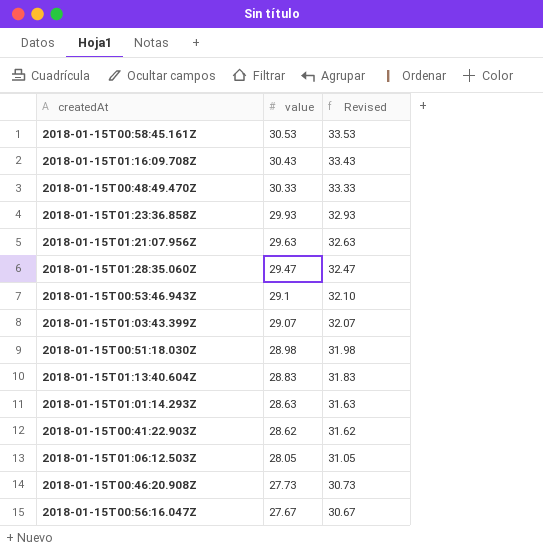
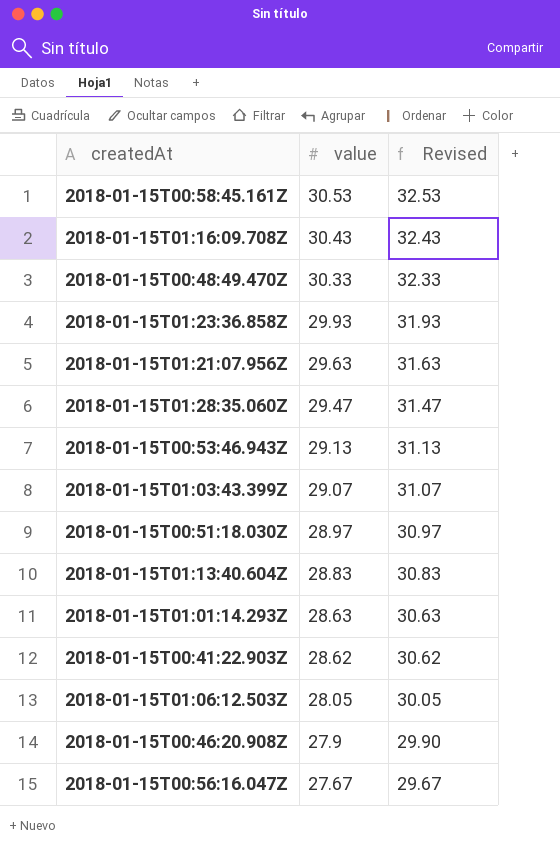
column Revised | formula: [value] + 3 -> [value] + 2
2018-01-15T00:53:46.943Z | value: 29.1 -> 29.13
2018-01-15T00:51:18.030Z | value: 28.98 -> 28.97
2018-01-15T00:46:20.908Z | value: 27.73 -> 27.9

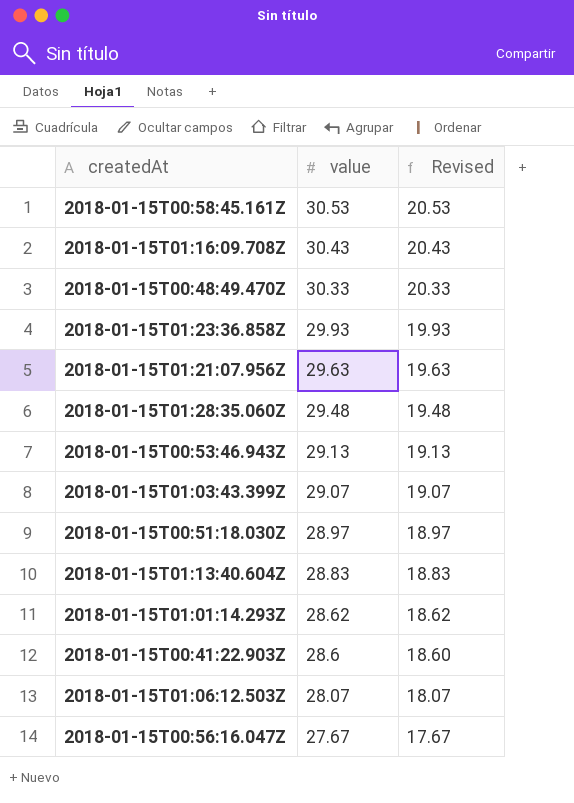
column Revised | formula: [value] + 2 -> [value] - 10
row 2018-01-15T00:46:20.908Z: 27.9 | 29.90 -> none
2018-01-15T01:28:35.060Z | value: 29.47 -> 29.48
2018-01-15T01:01:14.293Z | value: 28.63 -> 28.62
2018-01-15T00:41:22.903Z | value: 28.62 -> 28.6
2018-01-15T01:06:12.503Z | value: 28.05 -> 28.07

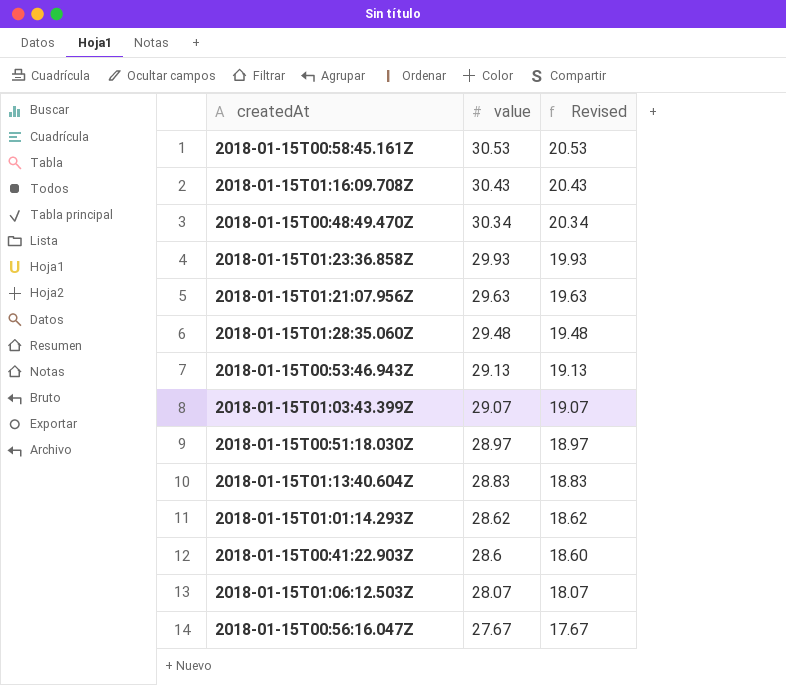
2018-01-15T00:48:49.470Z | value: 30.33 -> 30.34
2018-01-15T00:48:49.470Z | Revised: 20.33 -> 20.34

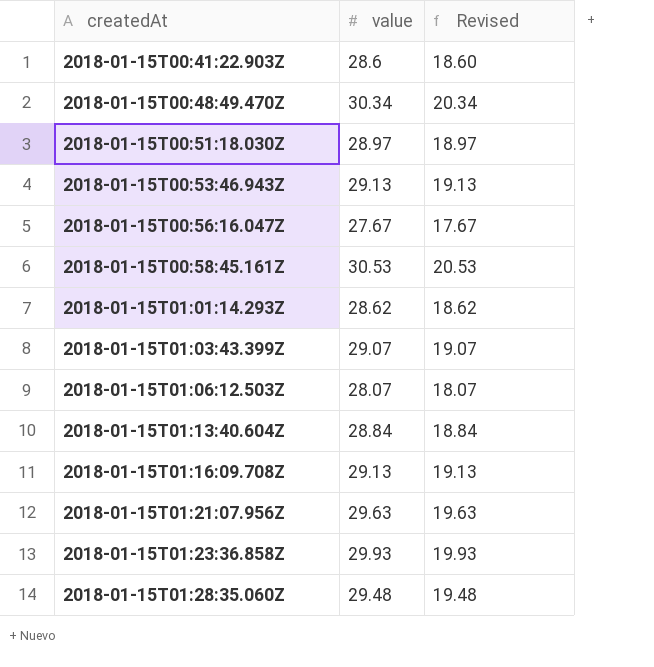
row order: value descending -> createdAt ascending
2018-01-15T01:13:40.604Z | value: 28.83 -> 28.84
2018-01-15T01:13:40.604Z | Revised: 18.83 -> 18.84
2018-01-15T01:16:09.708Z | value: 30.43 -> 29.13
2018-01-15T01:16:09.708Z | Revised: 20.43 -> 19.13

